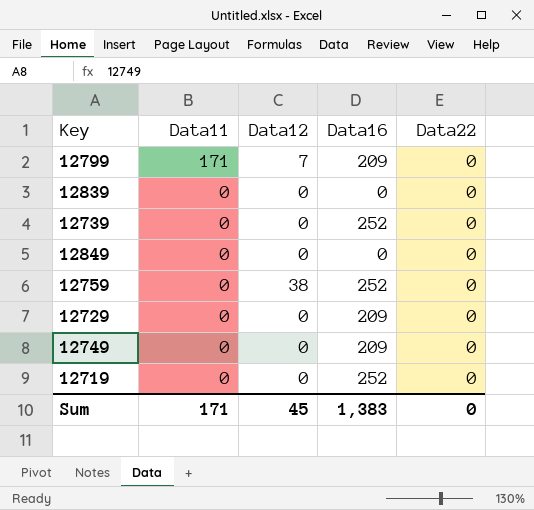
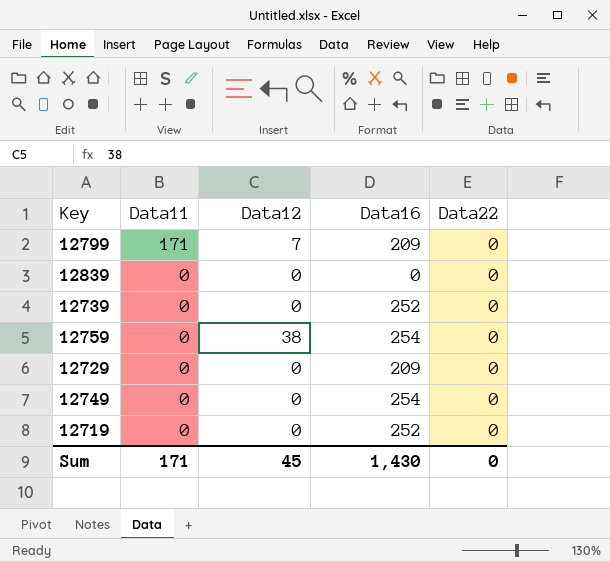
row 12849: 0 | 0 | 0 | 0 -> none
12759 | Data16: 252 -> 254
12749 | Data16: 209 -> 254
Sum | Data16: 1,383 -> 1,430

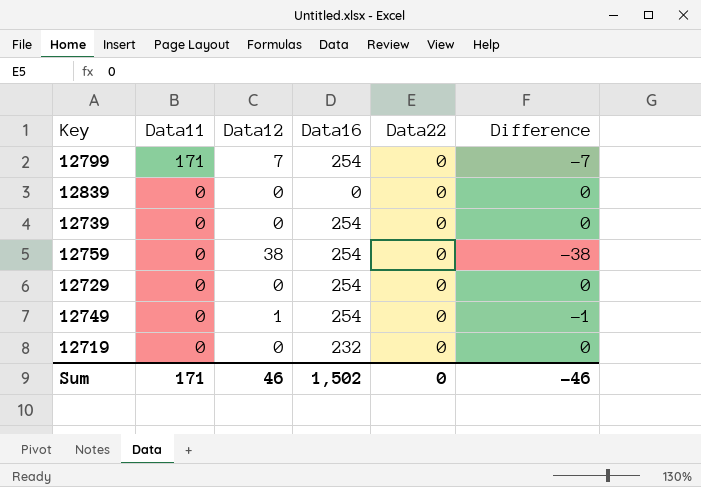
column Difference | formula: none -> [Data22] - [Data12]
12799 | Data16: 209 -> 254
12739 | Data16: 252 -> 254
12729 | Data16: 209 -> 254
12749 | Data12: 0 -> 1
12719 | Data16: 252 -> 232
Sum | Data12: 45 -> 46
Sum | Data16: 1,430 -> 1,502

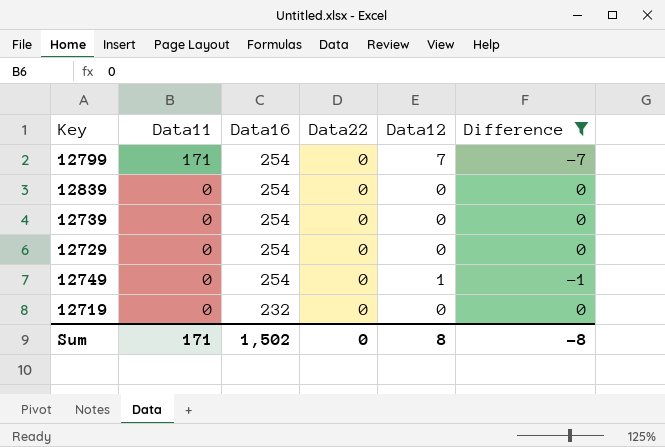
filter: none -> Difference != -38
column Data12 | position: 3 -> 5
12839 | Data16: 0 -> 254
Sum | Data12: 46 -> 8
Sum | Difference: -46 -> -8

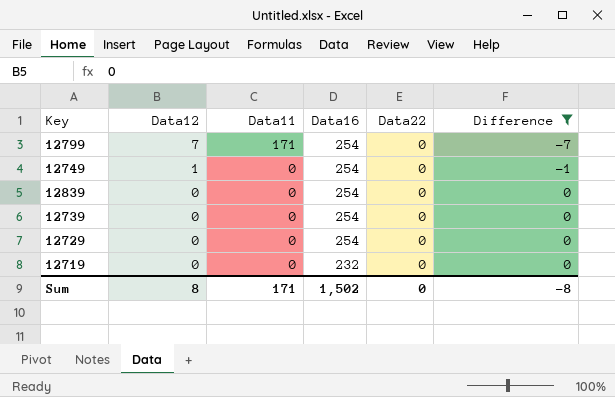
row order: Data11 descending -> Data12 descending
column Data12 | position: 5 -> 2

